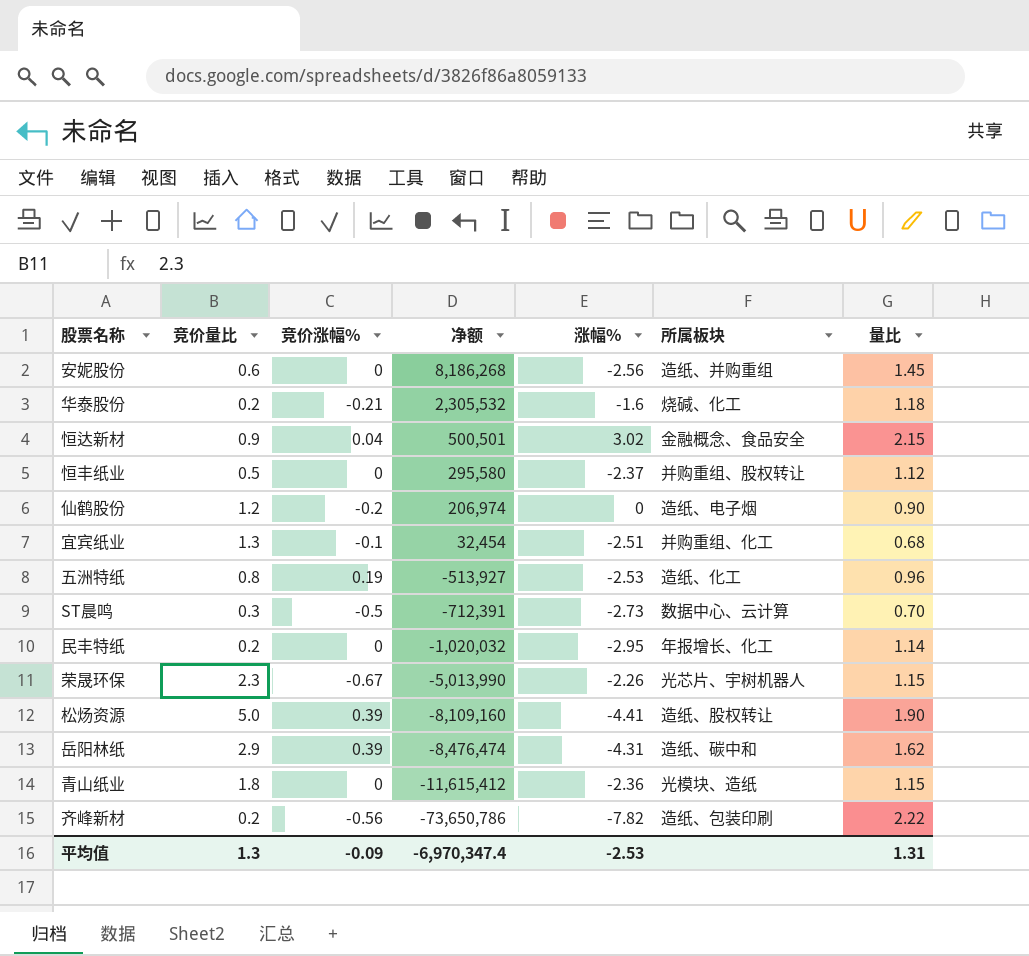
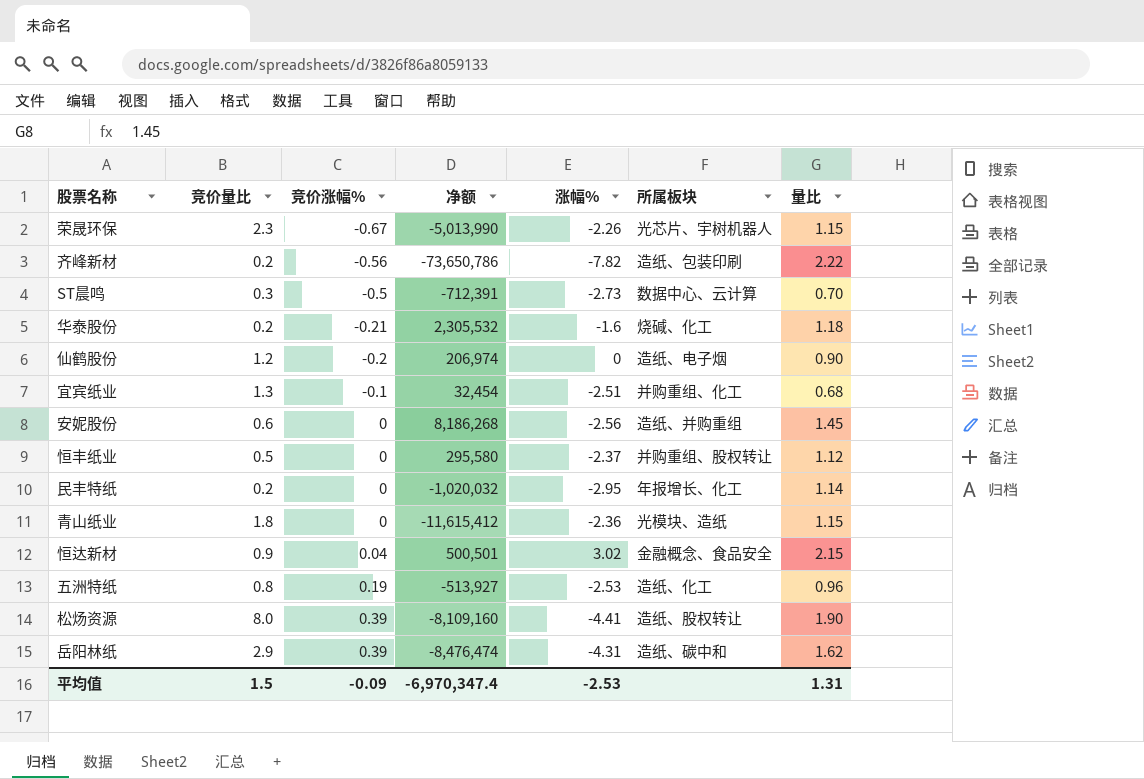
row order: 净额 descending -> 竞价涨幅% ascending
松炀资源 | 竞价量比: 5.0 -> 8.0
平均值 | 竞价量比: 1.3 -> 1.5

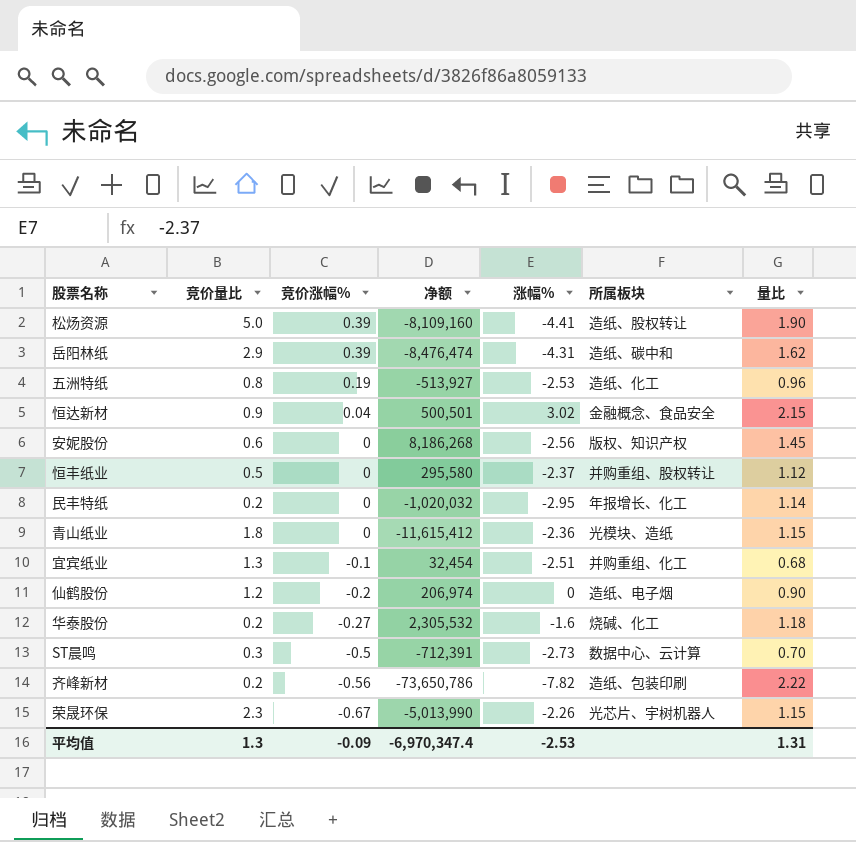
row order: 竞价涨幅% ascending -> 竞价涨幅% descending
松炀资源 | 竞价量比: 8.0 -> 5.0
安妮股份 | 所属板块: 造纸、并购重组 -> 版权、知识产权
华泰股份 | 竞价涨幅%: -0.21 -> -0.27
平均值 | 竞价量比: 1.5 -> 1.3

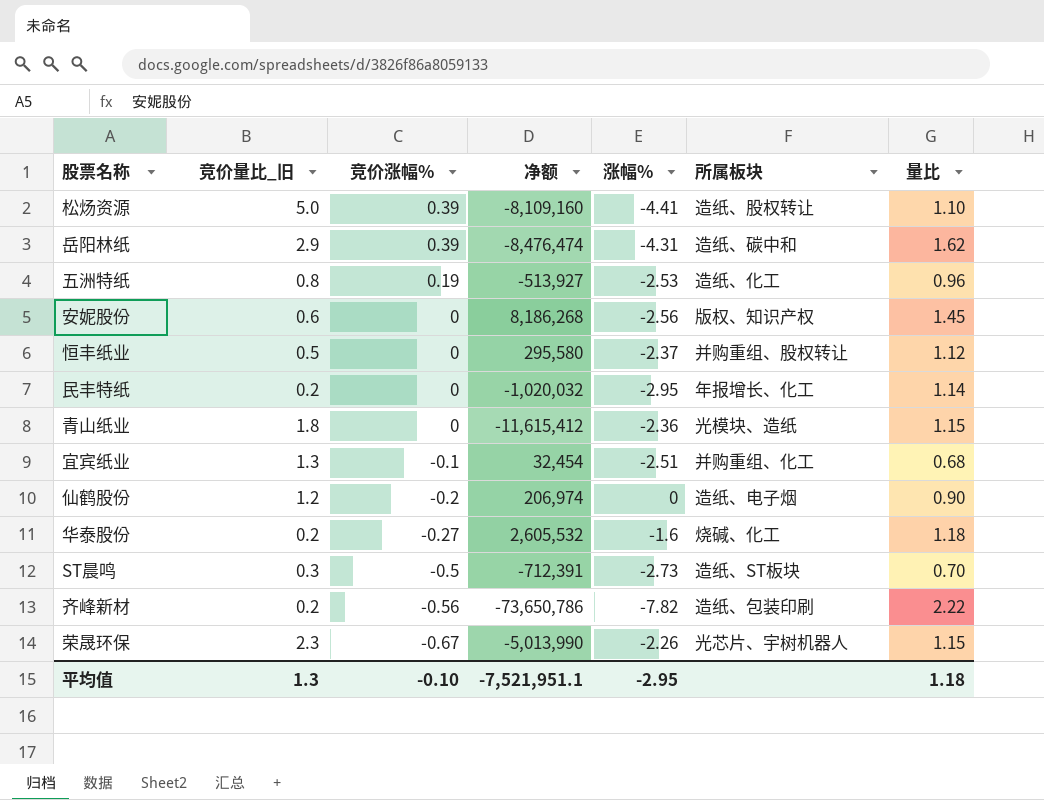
column name: 竞价量比 -> 竞价量比_旧
row 恒达新材: 0.9 | 0.04 | 500,501 | 3.02 | 金融概念、食品安全 | 2.15 -> none
松炀资源 | 量比: 1.90 -> 1.10
华泰股份 | 净额: 2,305,532 -> 2,605,532
ST晨鸣 | 所属板块: 数据中心、云计算 -> 造纸、ST板块
平均值 | 竞价涨幅%: -0.09 -> -0.10
平均值 | 净额: -6,970,347.4 -> -7,521,951.1
平均值 | 涨幅%: -2.53 -> -2.95
平均值 | 量比: 1.31 -> 1.18

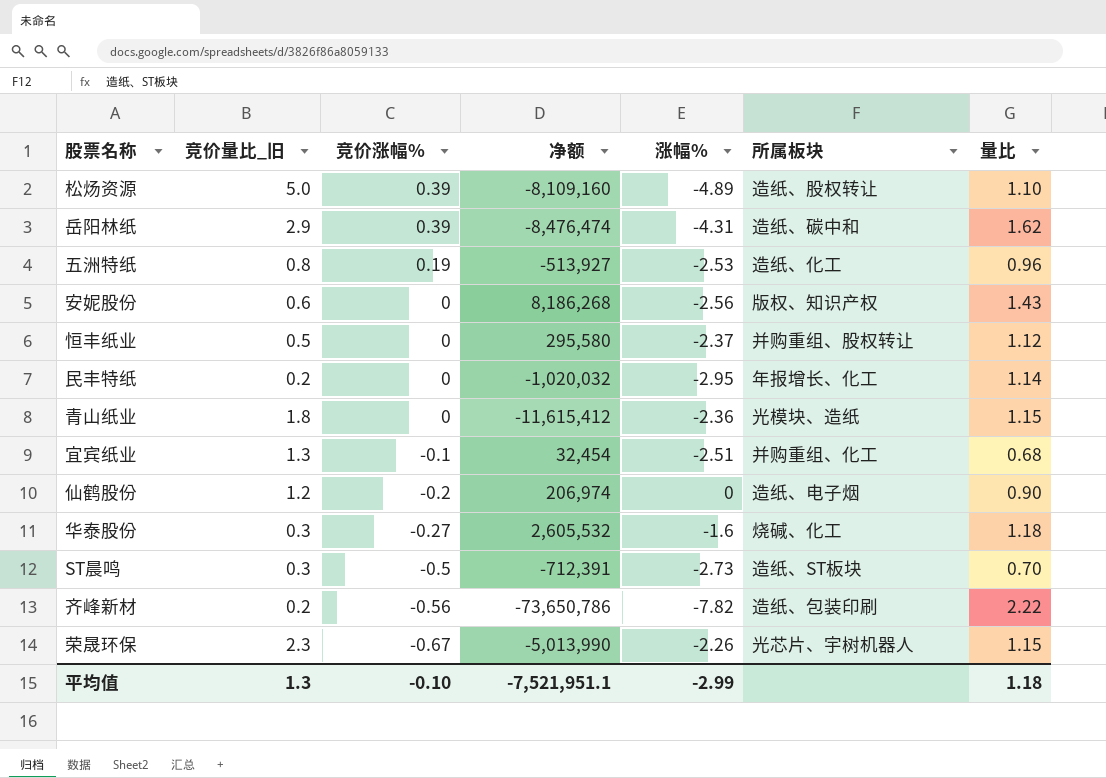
松炀资源 | 涨幅%: -4.41 -> -4.89
安妮股份 | 量比: 1.45 -> 1.43
华泰股份 | 竞价量比_旧: 0.2 -> 0.3
平均值 | 涨幅%: -2.95 -> -2.99

